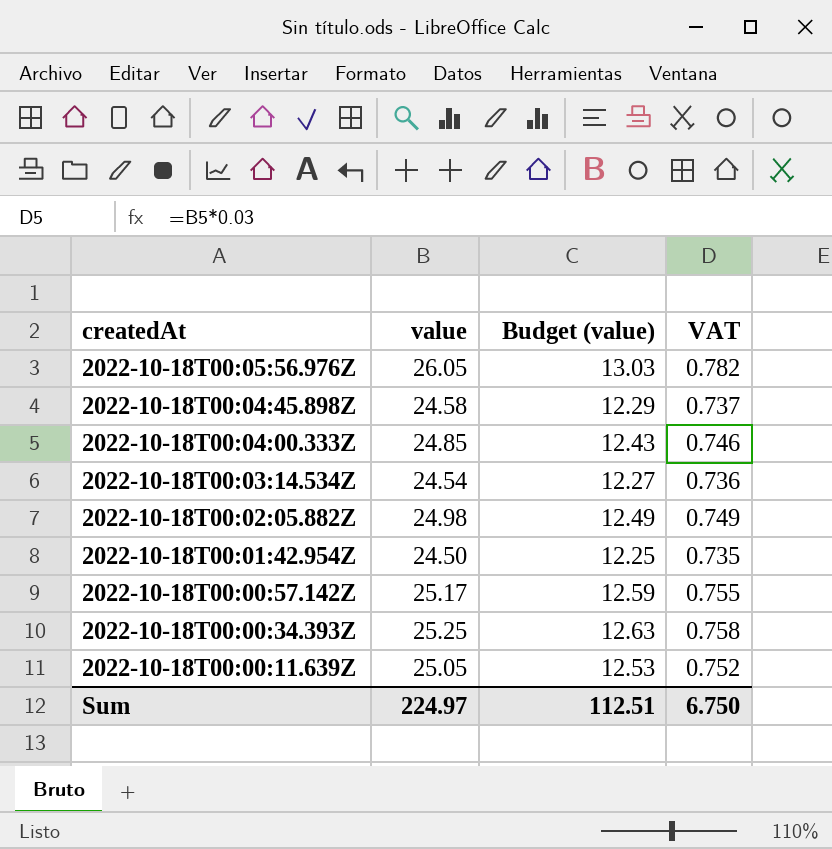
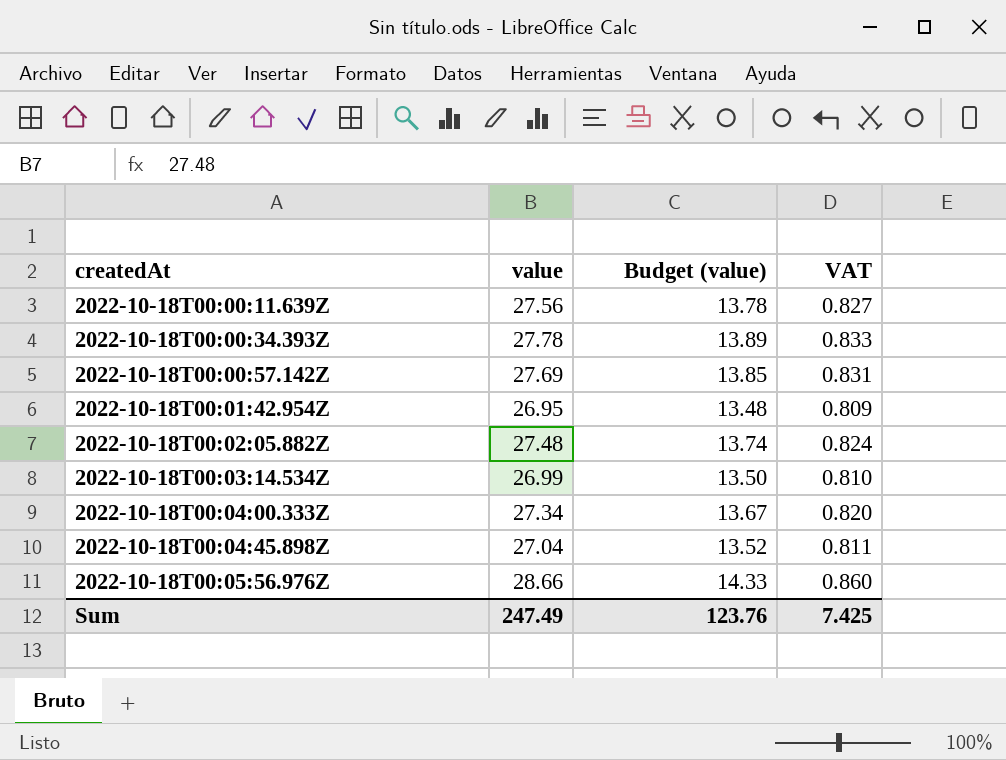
row order: createdAt descending -> createdAt ascending
2022-10-18T00:00:11.639Z | value: 25.05 -> 27.56
2022-10-18T00:00:11.639Z | Budget (value): 12.53 -> 13.78
2022-10-18T00:00:11.639Z | VAT: 0.752 -> 0.827
2022-10-18T00:00:34.393Z | value: 25.25 -> 27.78
2022-10-18T00:00:34.393Z | Budget (value): 12.63 -> 13.89
2022-10-18T00:00:34.393Z | VAT: 0.758 -> 0.833
2022-10-18T00:00:57.142Z | value: 25.17 -> 27.69
2022-10-18T00:00:57.142Z | Budget (value): 12.59 -> 13.85
2022-10-18T00:00:57.142Z | VAT: 0.755 -> 0.831
2022-10-18T00:01:42.954Z | value: 24.50 -> 26.95
2022-10-18T00:01:42.954Z | Budget (value): 12.25 -> 13.48
2022-10-18T00:01:42.954Z | VAT: 0.735 -> 0.809
2022-10-18T00:02:05.882Z | value: 24.98 -> 27.48
2022-10-18T00:02:05.882Z | Budget (value): 12.49 -> 13.74
2022-10-18T00:02:05.882Z | VAT: 0.749 -> 0.824
2022-10-18T00:03:14.534Z | value: 24.54 -> 26.99
2022-10-18T00:03:14.534Z | Budget (value): 12.27 -> 13.50
2022-10-18T00:03:14.534Z | VAT: 0.736 -> 0.810
2022-10-18T00:04:00.333Z | value: 24.85 -> 27.34
2022-10-18T00:04:00.333Z | Budget (value): 12.43 -> 13.67
2022-10-18T00:04:00.333Z | VAT: 0.746 -> 0.820
2022-10-18T00:04:45.898Z | value: 24.58 -> 27.04
2022-10-18T00:04:45.898Z | Budget (value): 12.29 -> 13.52
2022-10-18T00:04:45.898Z | VAT: 0.737 -> 0.811
2022-10-18T00:05:56.976Z | value: 26.05 -> 28.66
2022-10-18T00:05:56.976Z | Budget (value): 13.03 -> 14.33
2022-10-18T00:05:56.976Z | VAT: 0.782 -> 0.860
Sum | value: 224.97 -> 247.49
Sum | Budget (value): 112.51 -> 123.76
Sum | VAT: 6.750 -> 7.425

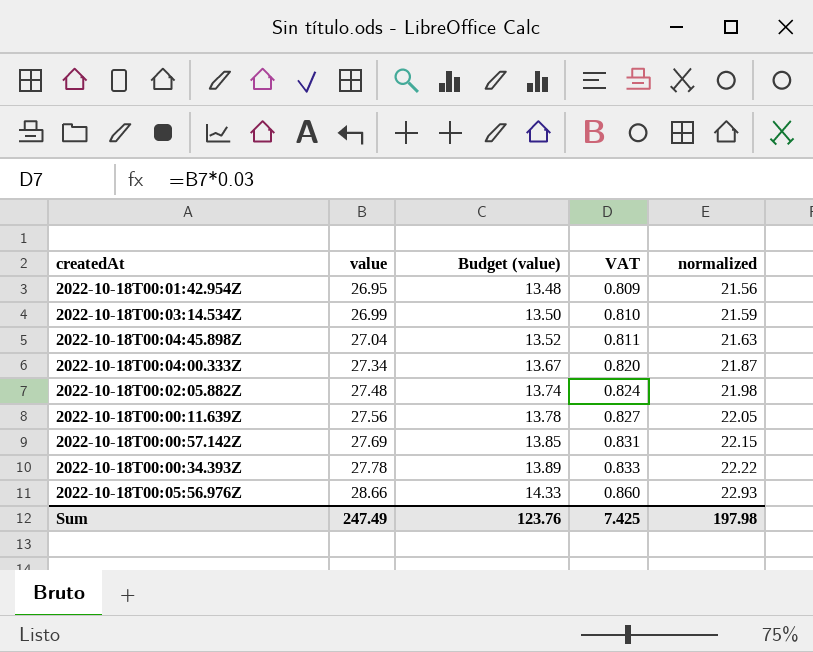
row order: createdAt ascending -> value ascending
column normalized | formula: none -> [value] * 0.8

